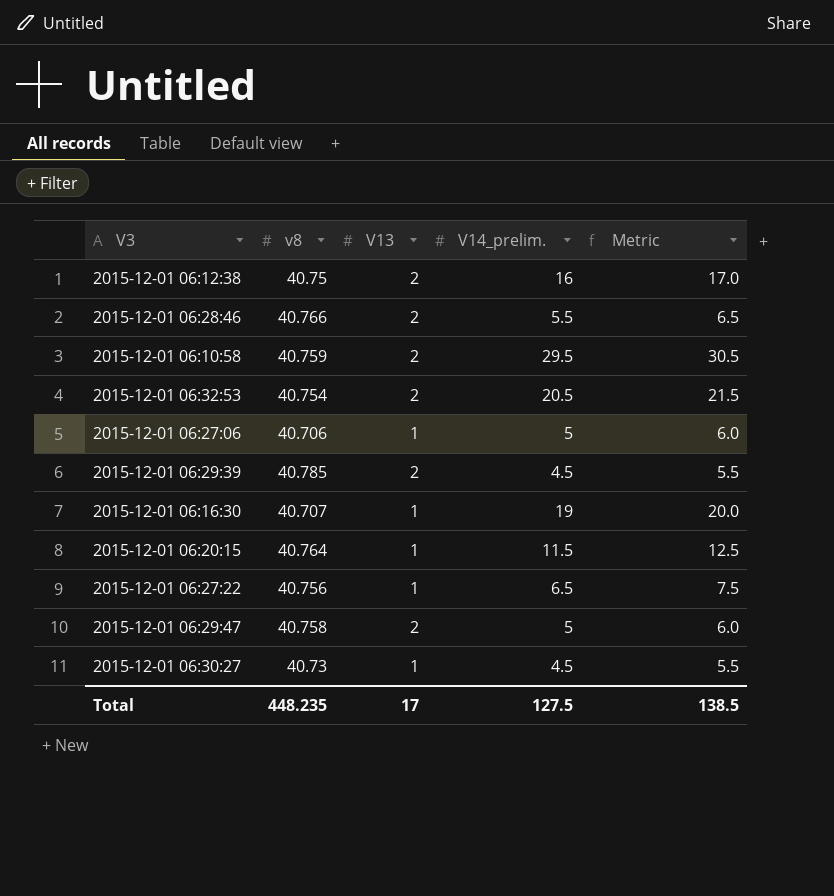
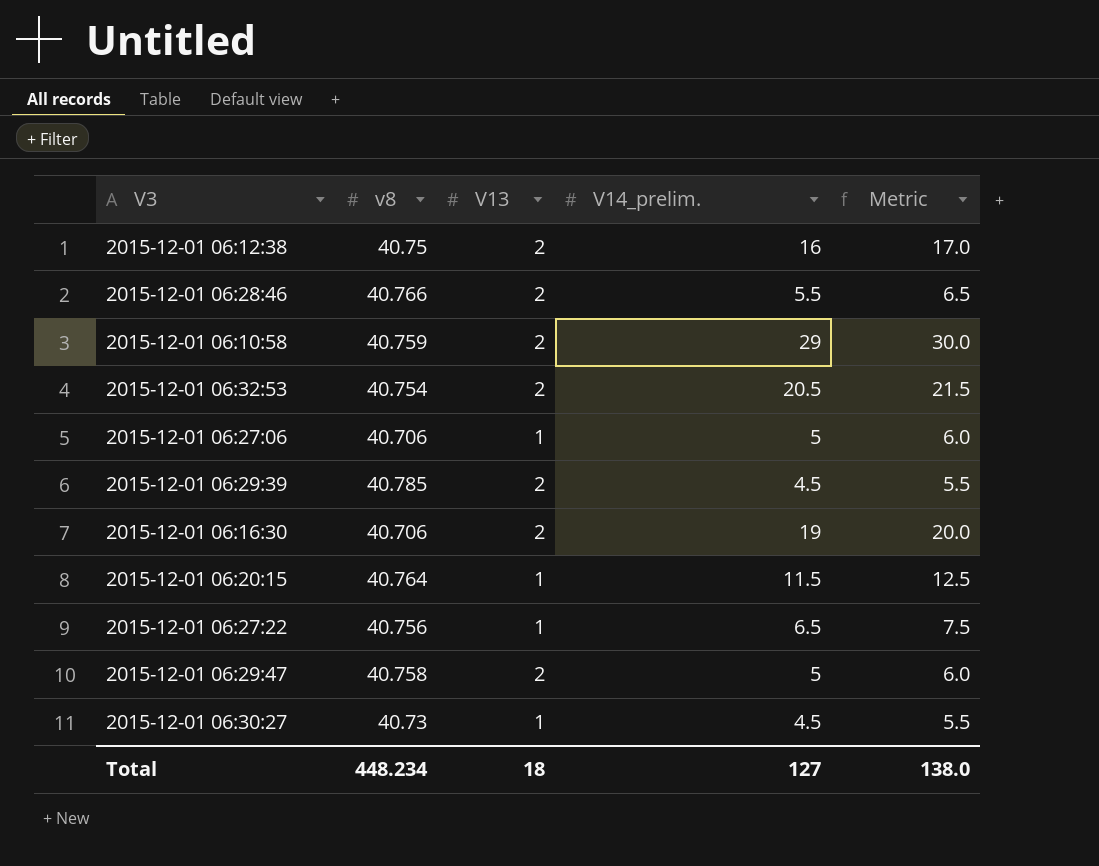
2015-12-01 06:10:58 | V14_prelim.: 29.5 -> 29
2015-12-01 06:10:58 | Metric: 30.5 -> 30.0
2015-12-01 06:16:30 | v8: 40.707 -> 40.706
2015-12-01 06:16:30 | V13: 1 -> 2
Total | v8: 448.235 -> 448.234
Total | V13: 17 -> 18
Total | V14_prelim.: 127.5 -> 127
Total | Metric: 138.5 -> 138.0

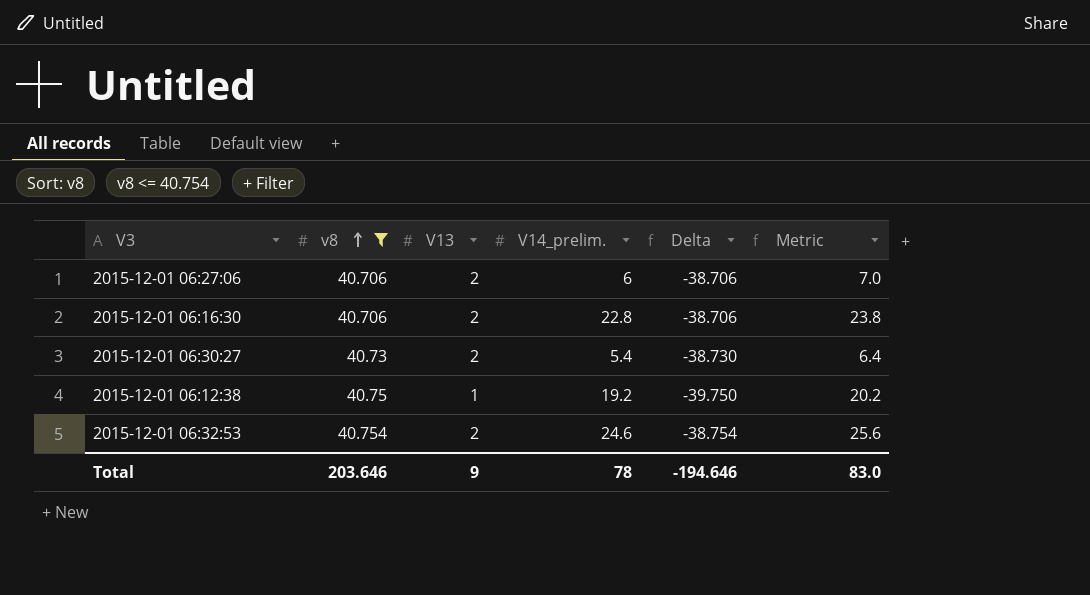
filter: none -> v8 <= 40.754
row order: none -> v8 ascending
column Delta | formula: none -> [V13] - [v8]
2015-12-01 06:27:06 | V13: 1 -> 2
2015-12-01 06:27:06 | V14_prelim.: 5 -> 6
2015-12-01 06:27:06 | Metric: 6.0 -> 7.0
2015-12-01 06:16:30 | V14_prelim.: 19 -> 22.8
2015-12-01 06:16:30 | Metric: 20.0 -> 23.8
2015-12-01 06:30:27 | V13: 1 -> 2
2015-12-01 06:30:27 | V14_prelim.: 4.5 -> 5.4
2015-12-01 06:30:27 | Metric: 5.5 -> 6.4
2015-12-01 06:12:38 | V13: 2 -> 1
2015-12-01 06:12:38 | V14_prelim.: 16 -> 19.2
2015-12-01 06:12:38 | Metric: 17.0 -> 20.2
2015-12-01 06:32:53 | V14_prelim.: 20.5 -> 24.6
2015-12-01 06:32:53 | Metric: 21.5 -> 25.6
Total | v8: 448.234 -> 203.646
Total | V13: 18 -> 9
Total | V14_prelim.: 127 -> 78
Total | Metric: 138.0 -> 83.0

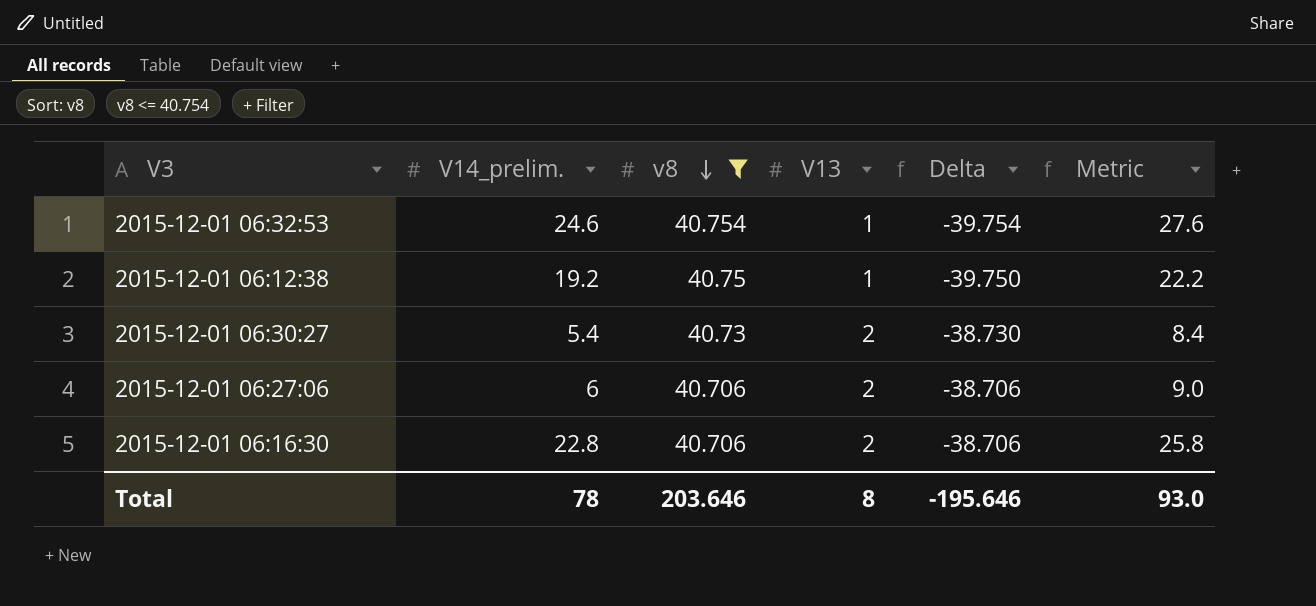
row order: v8 ascending -> v8 descending
column V14_prelim. | position: 4 -> 2
column Metric | formula: [V14_prelim.] + 1 -> [V14_prelim.] + 3
2015-12-01 06:32:53 | V13: 2 -> 1
2015-12-01 06:32:53 | Delta: -38.754 -> -39.754
Total | V13: 9 -> 8
Total | Delta: -194.646 -> -195.646
Total | Metric: 83.0 -> 93.0

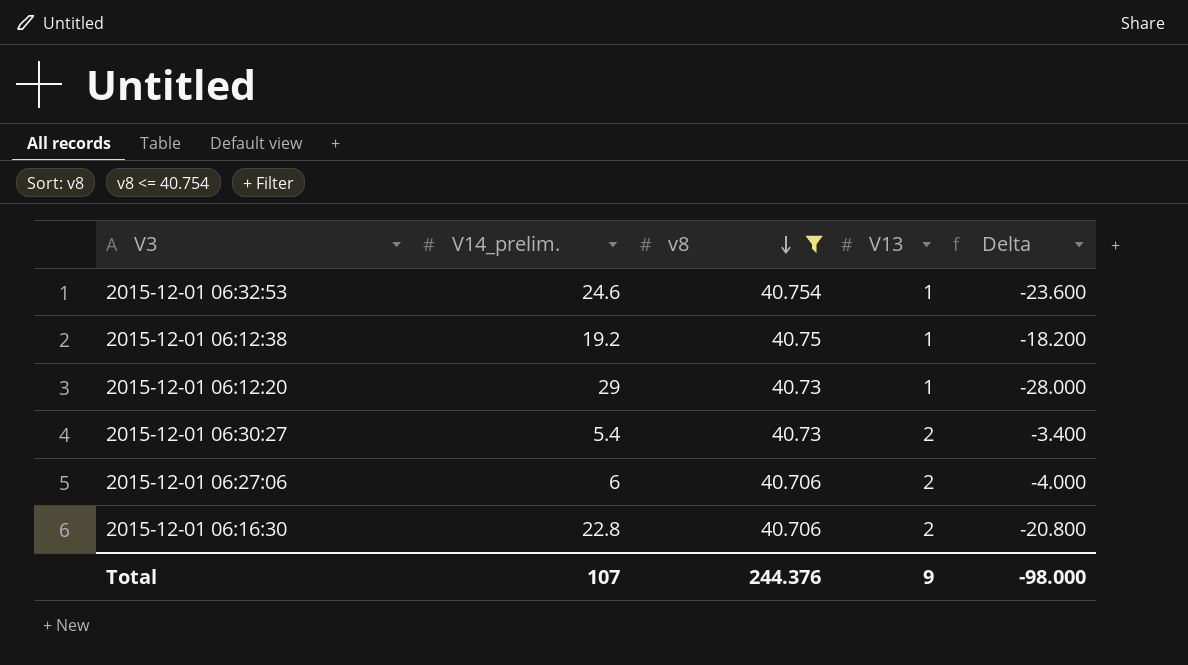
column Metric | formula: [V14_prelim.] + 3 -> none
column Delta | formula: [V13] - [v8] -> [V13] - [V14_prelim.]
row 2015-12-01 06:12:20: none -> 29 | 40.73 | 1 | -28.000
Total | V14_prelim.: 78 -> 107
Total | v8: 203.646 -> 244.376
Total | V13: 8 -> 9
Total | Delta: -195.646 -> -98.000

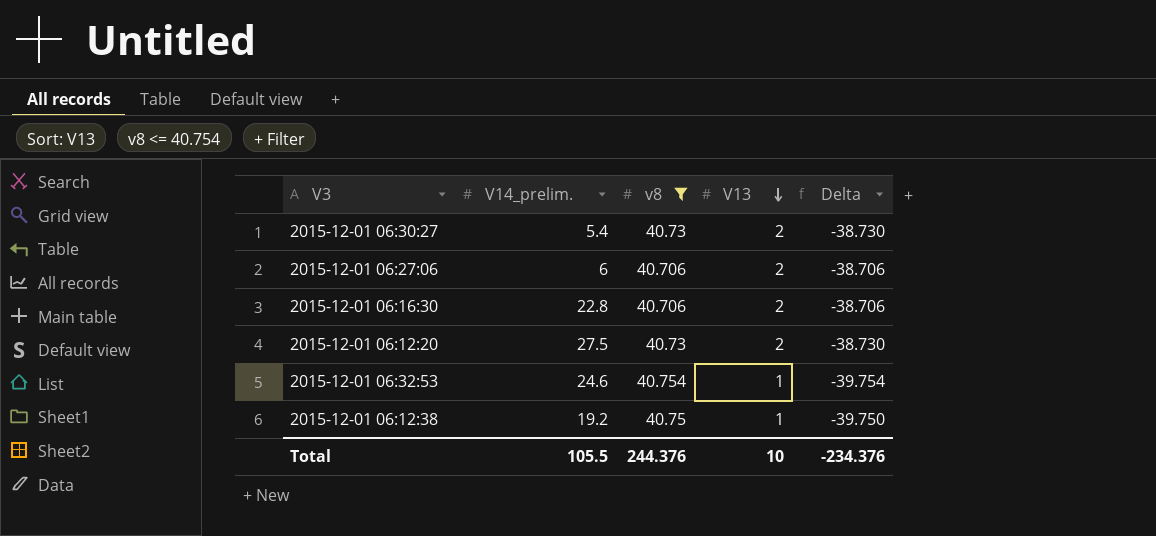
row order: v8 descending -> V13 descending
column Delta | formula: [V13] - [V14_prelim.] -> [V13] - [v8]
2015-12-01 06:12:20 | V14_prelim.: 29 -> 27.5
2015-12-01 06:12:20 | V13: 1 -> 2
Total | V14_prelim.: 107 -> 105.5
Total | V13: 9 -> 10
Total | Delta: -98.000 -> -234.376

